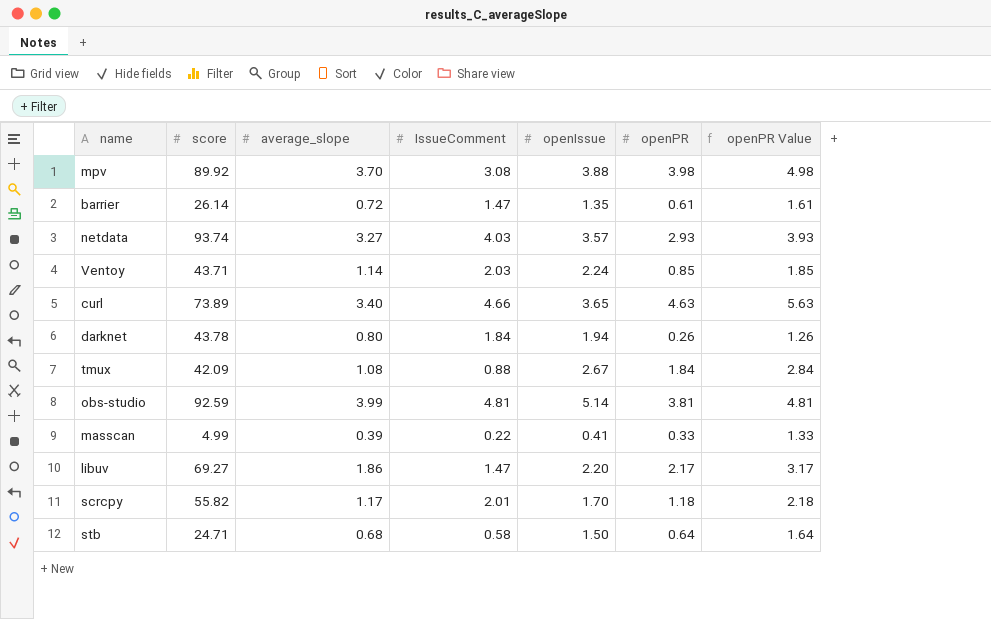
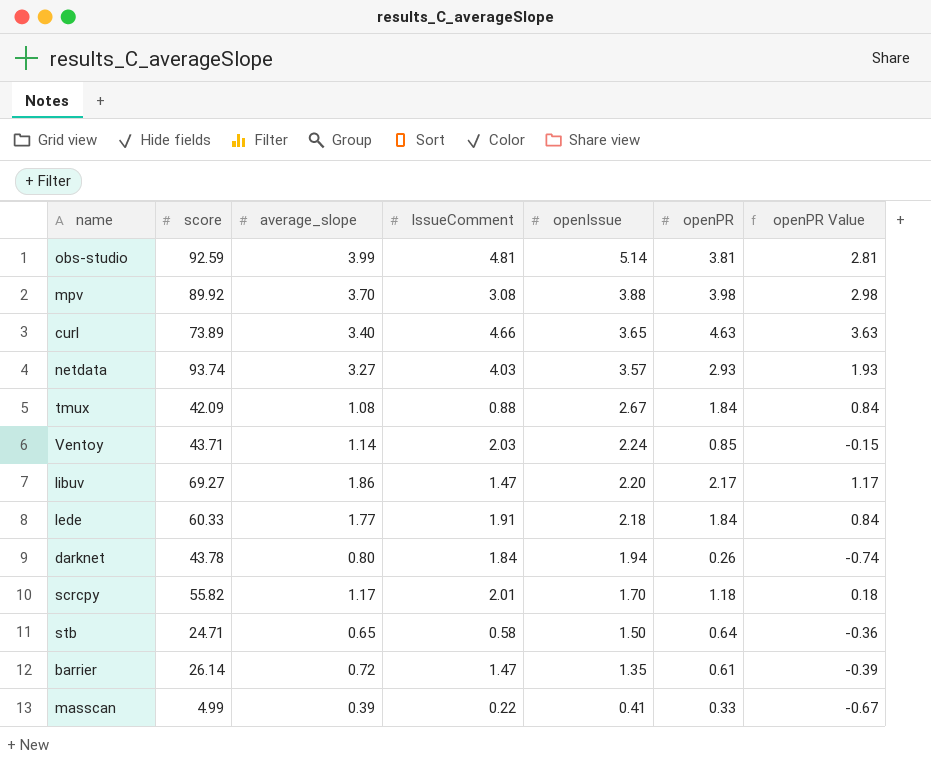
row order: none -> openIssue descending
column openPR Value | formula: [openPR] + 1 -> [openPR] - 1
row lede: none -> 60.33 | 1.77 | 1.91 | 2.18 | 1.84 | 0.84
stb | average_slope: 0.68 -> 0.65

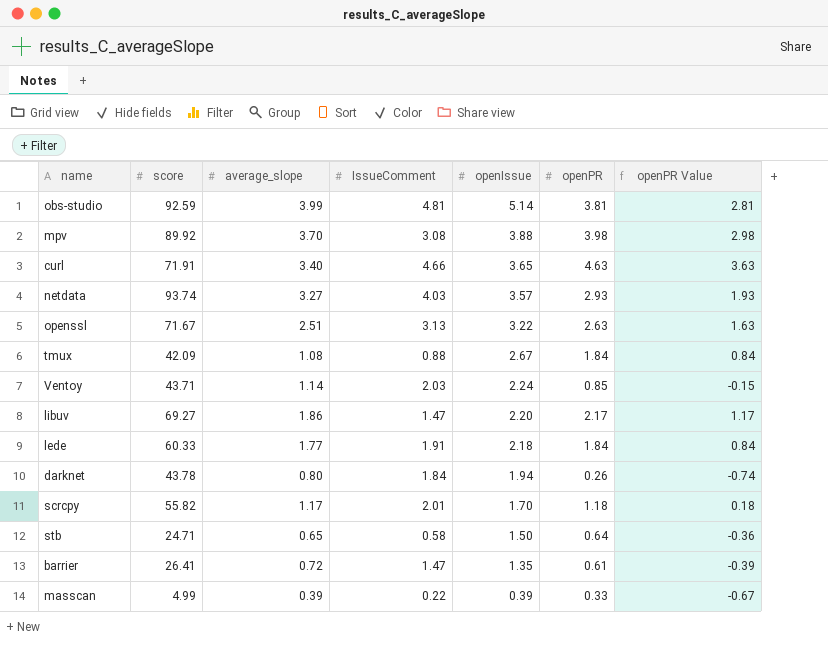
curl | score: 73.89 -> 71.91
row openssl: none -> 71.67 | 2.51 | 3.13 | 3.22 | 2.63 | 1.63
barrier | score: 26.14 -> 26.41
masscan | openIssue: 0.41 -> 0.39

